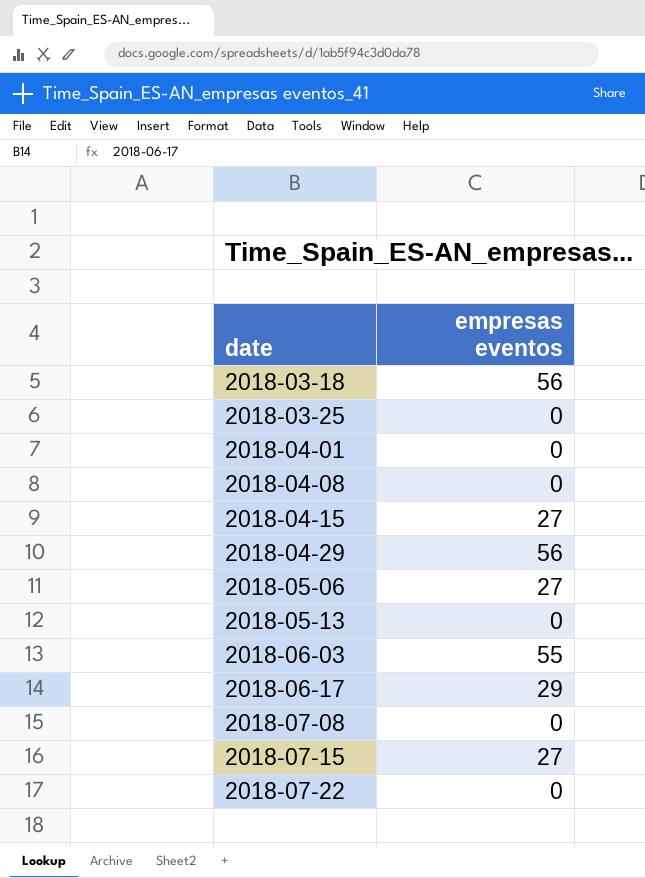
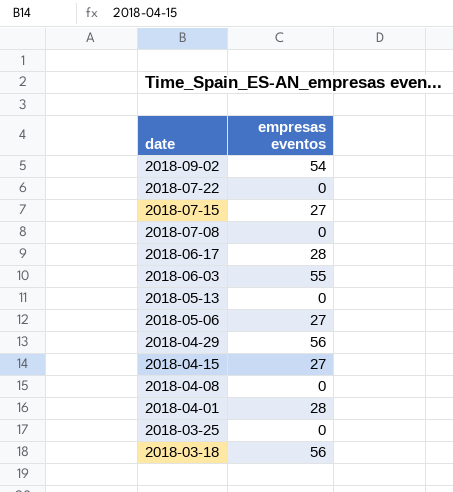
row order: date ascending -> date descending
row 2018-09-02: none -> 54
2018-06-17 | empresas eventos: 29 -> 28
2018-04-01 | empresas eventos: 0 -> 28

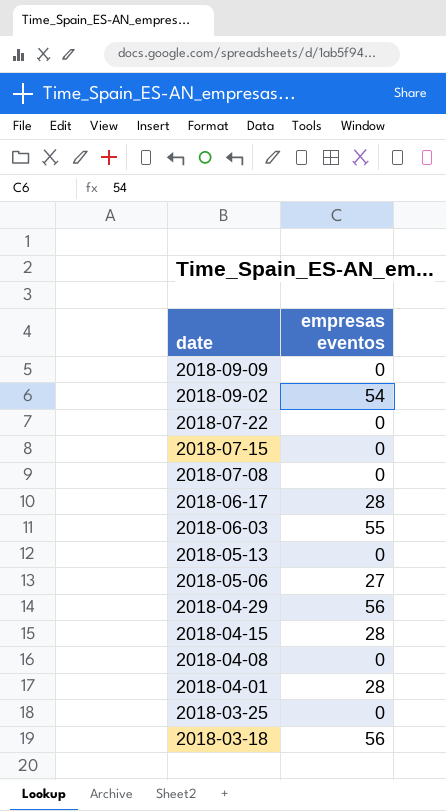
row 2018-09-09: none -> 0
2018-07-15 | empresas eventos: 27 -> 0
2018-04-15 | empresas eventos: 27 -> 28

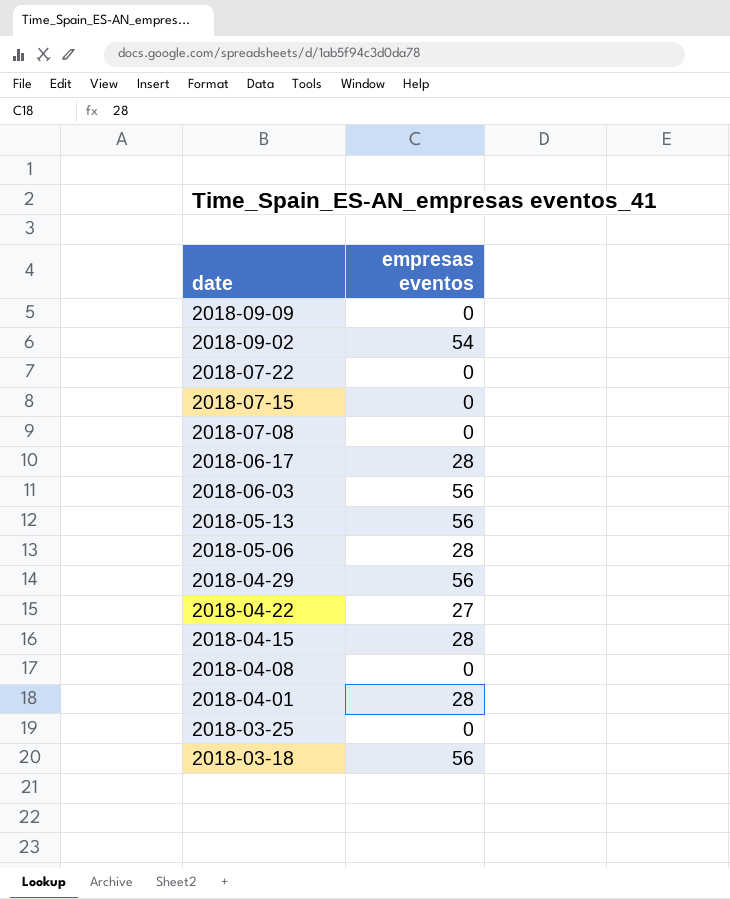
2018-06-03 | empresas eventos: 55 -> 56
2018-05-13 | empresas eventos: 0 -> 56
2018-05-06 | empresas eventos: 27 -> 28
row 2018-04-22: none -> 27

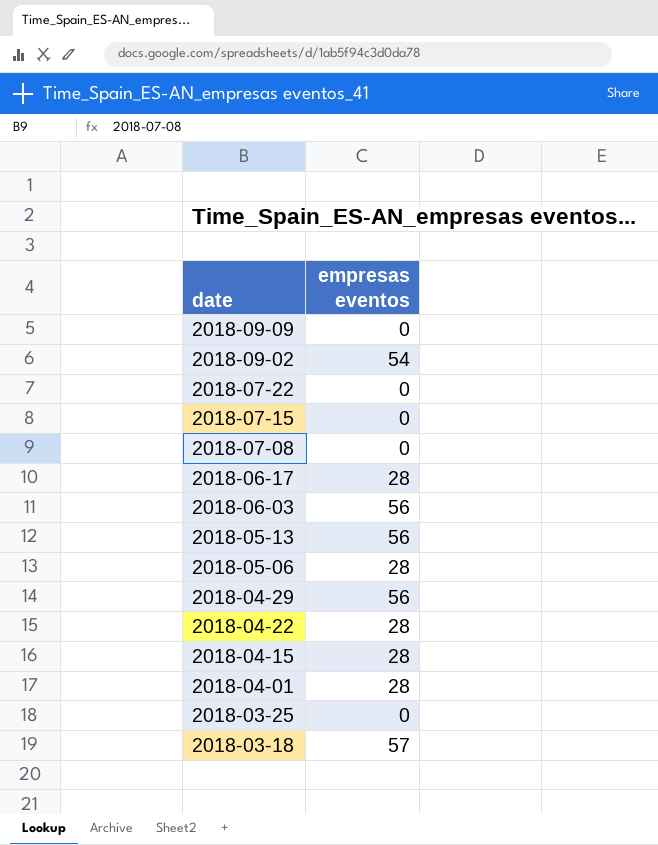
row 2018-04-08: 0 -> none
2018-04-22 | empresas eventos: 27 -> 28
2018-03-18 | empresas eventos: 56 -> 57

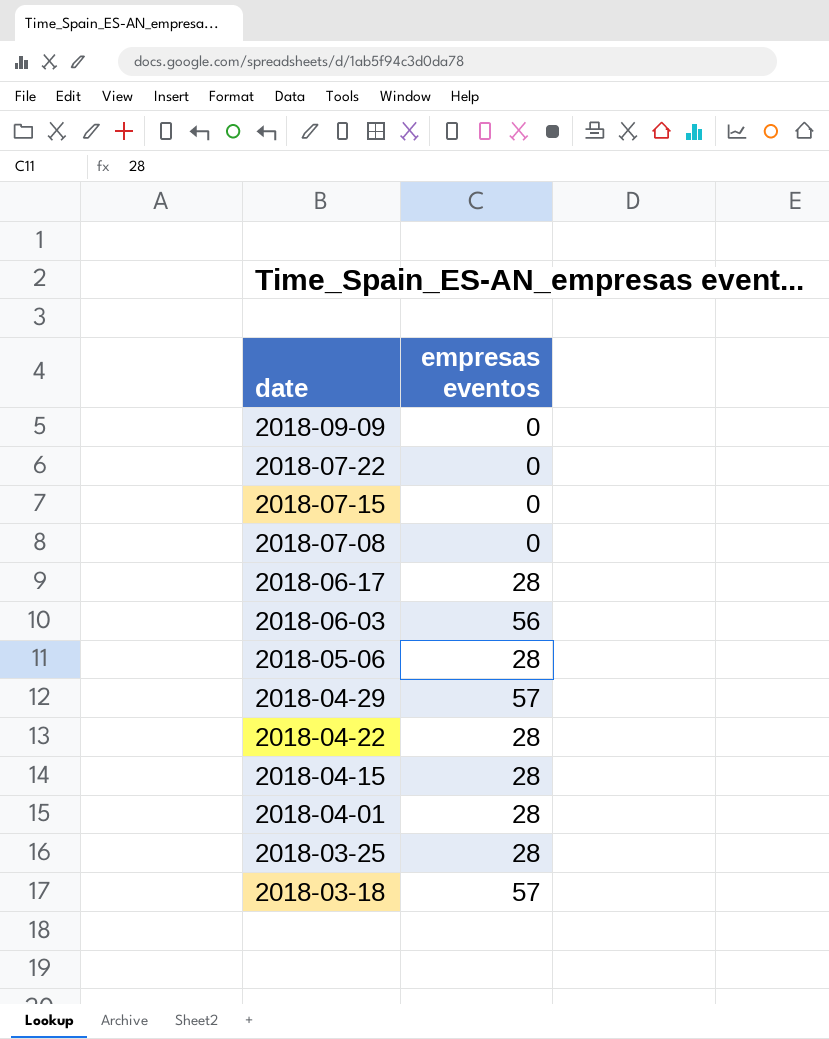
row 2018-09-02: 54 -> none
row 2018-05-13: 56 -> none
2018-04-29 | empresas eventos: 56 -> 57
2018-03-25 | empresas eventos: 0 -> 28

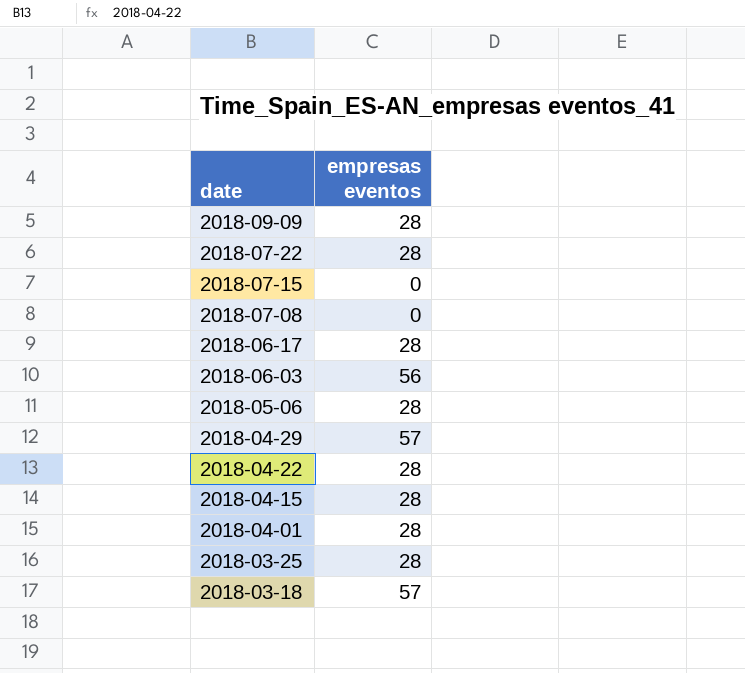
2018-09-09 | empresas eventos: 0 -> 28
2018-07-22 | empresas eventos: 0 -> 28

